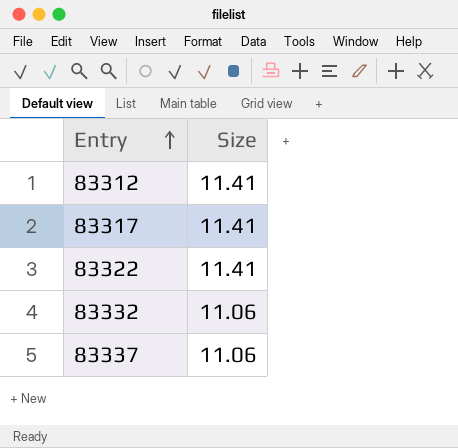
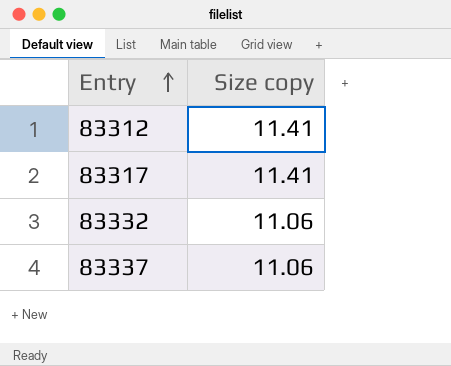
column name: Size -> Size copy
row 83322: 11.41 -> none

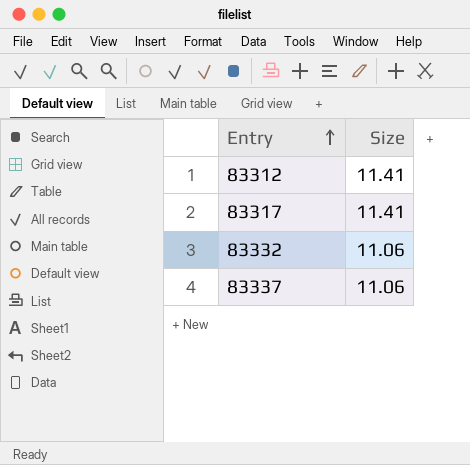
column name: Size copy -> Size

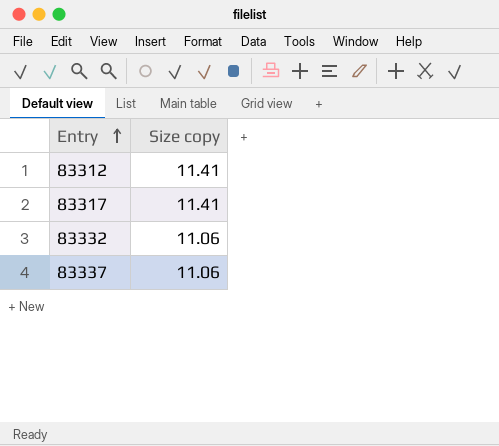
column name: Size -> Size copy

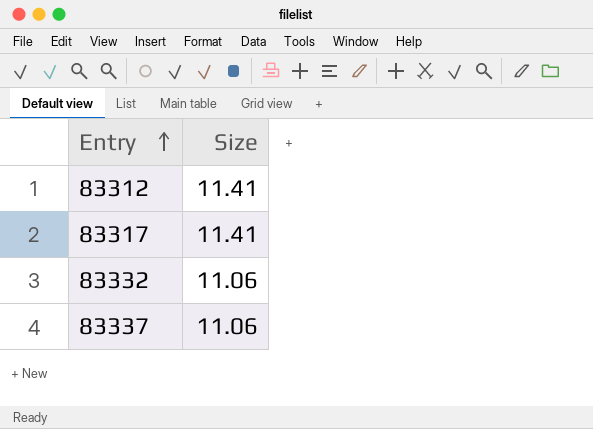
column name: Size copy -> Size

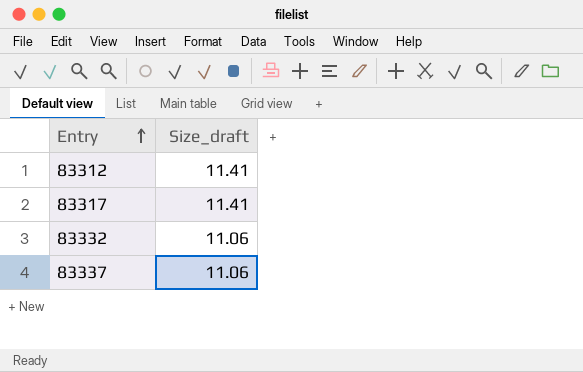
column name: Size -> Size_draft

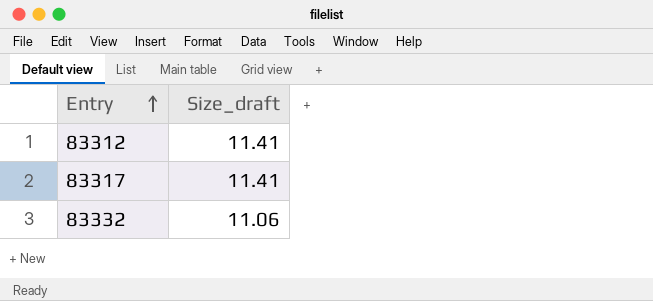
row 83337: 11.06 -> none

